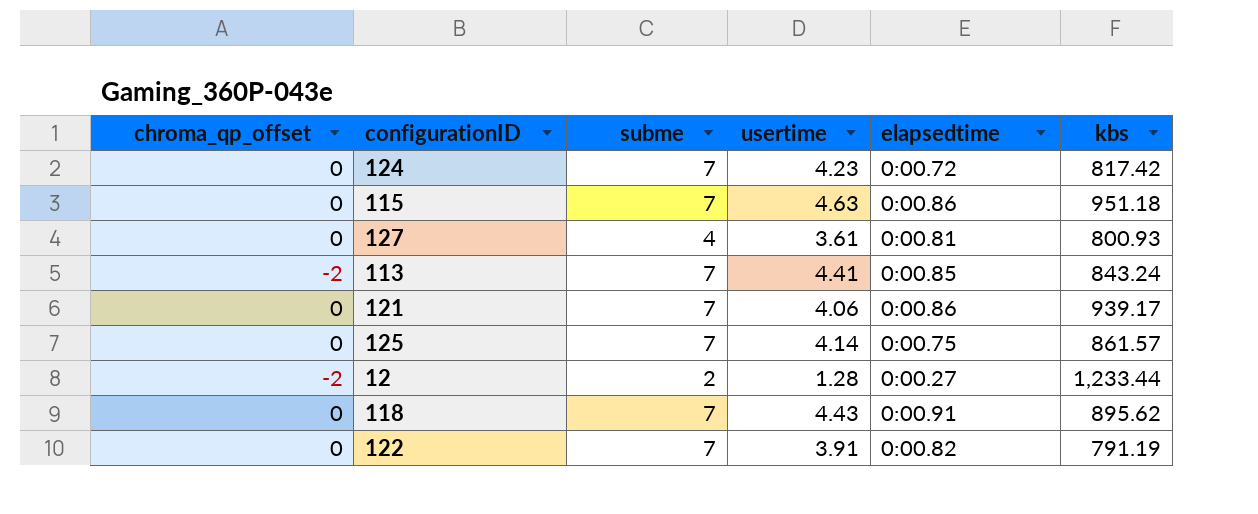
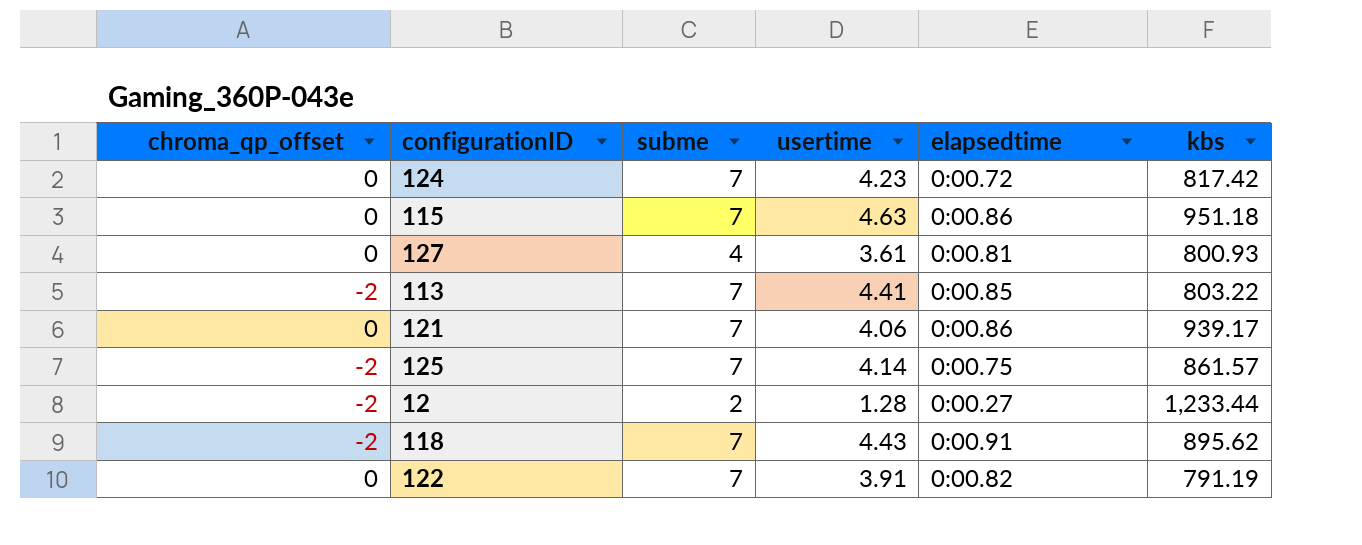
113 | kbs: 843.24 -> 803.22
125 | chroma_qp_offset: 0 -> -2
118 | chroma_qp_offset: 0 -> -2

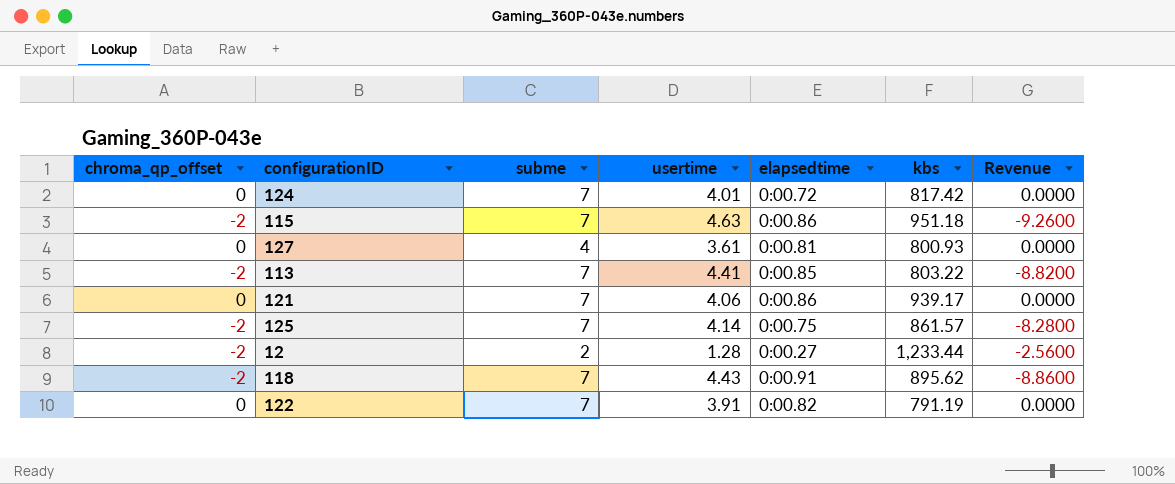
column Revenue | formula: none -> [chroma_qp_offset] * [usertime]
124 | usertime: 4.23 -> 4.01
115 | chroma_qp_offset: 0 -> -2

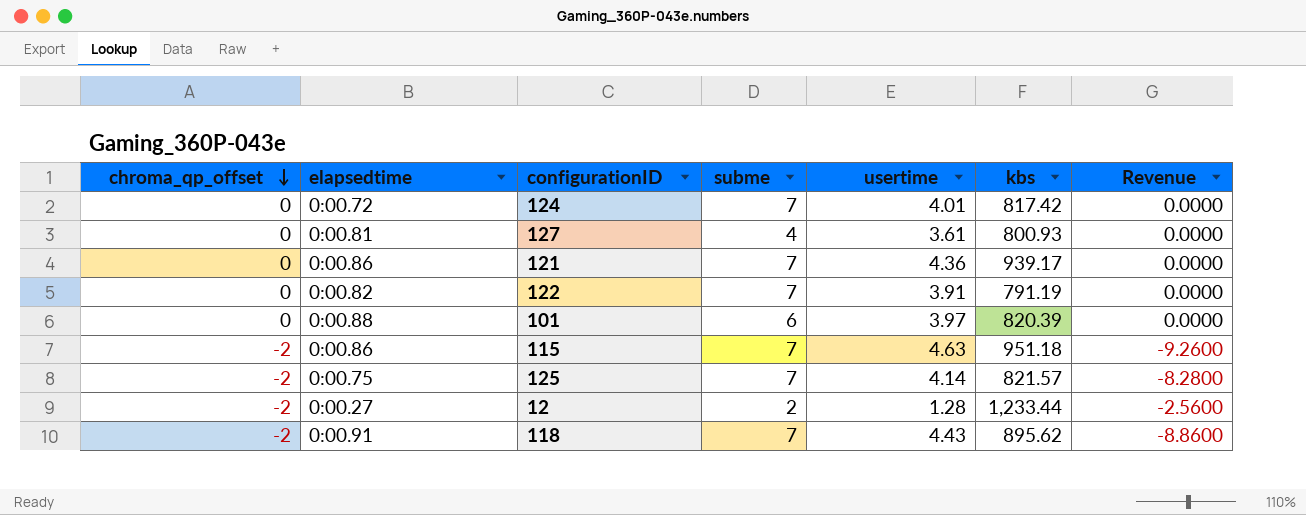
row order: none -> chroma_qp_offset descending
column elapsedtime | position: 5 -> 2
row 113: -2 | 7 | 4.41 | 0:00.85 | 803.22 | -8.8200 -> none
121 | usertime: 4.06 -> 4.36
row 101: none -> 0 | 0:00.88 | 6 | 3.97 | 820.39 | 0.0000
125 | kbs: 861.57 -> 821.57

